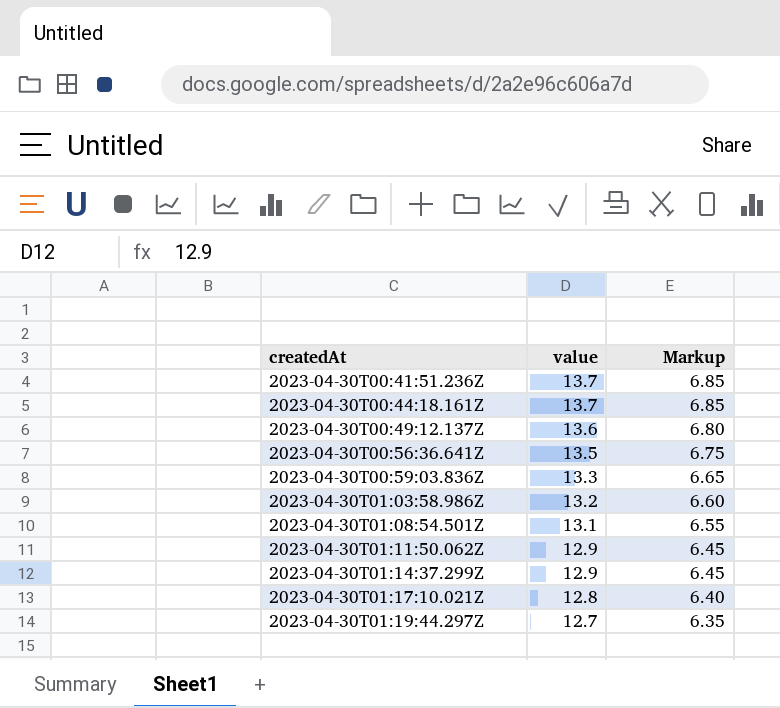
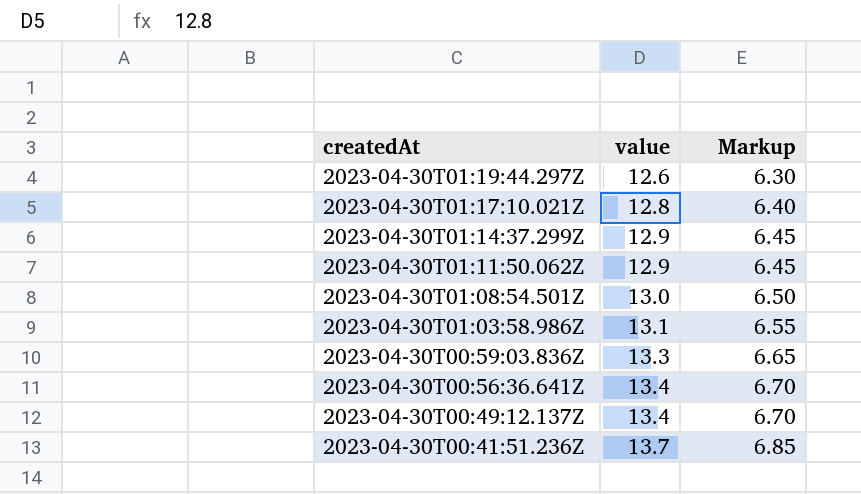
row order: createdAt ascending -> createdAt descending
row 2023-04-30T00:44:18.161Z: 13.7 | 6.85 -> none
2023-04-30T01:19:44.297Z | value: 12.7 -> 12.6
2023-04-30T01:19:44.297Z | Markup: 6.35 -> 6.30
2023-04-30T01:08:54.501Z | value: 13.1 -> 13.0
2023-04-30T01:08:54.501Z | Markup: 6.55 -> 6.50
2023-04-30T01:03:58.986Z | value: 13.2 -> 13.1
2023-04-30T01:03:58.986Z | Markup: 6.60 -> 6.55
2023-04-30T00:56:36.641Z | value: 13.5 -> 13.4
2023-04-30T00:56:36.641Z | Markup: 6.75 -> 6.70
2023-04-30T00:49:12.137Z | value: 13.6 -> 13.4
2023-04-30T00:49:12.137Z | Markup: 6.80 -> 6.70

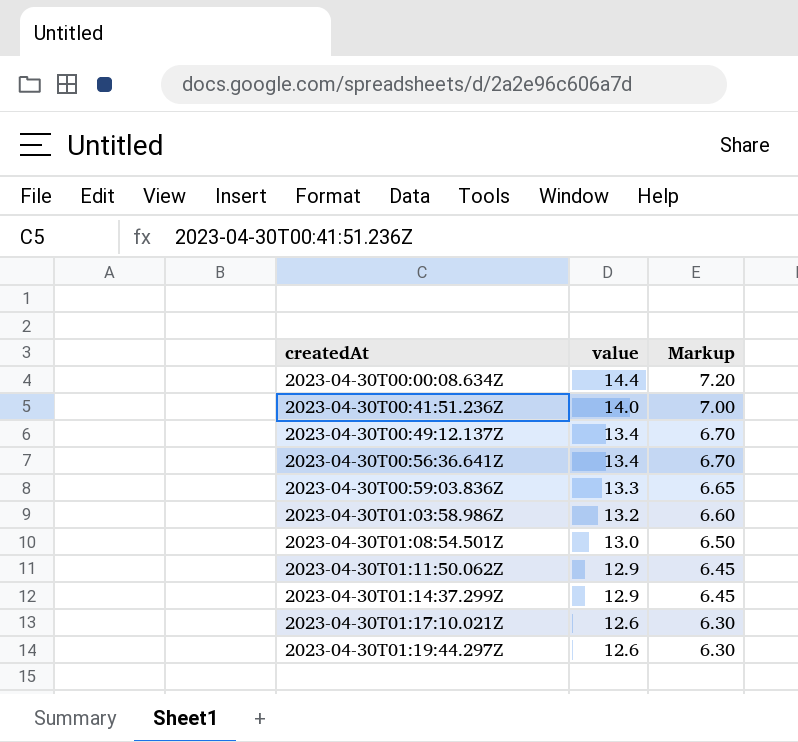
row order: createdAt descending -> createdAt ascending
row 2023-04-30T00:00:08.634Z: none -> 14.4 | 7.20
2023-04-30T00:41:51.236Z | value: 13.7 -> 14.0
2023-04-30T00:41:51.236Z | Markup: 6.85 -> 7.00
2023-04-30T01:03:58.986Z | value: 13.1 -> 13.2
2023-04-30T01:03:58.986Z | Markup: 6.55 -> 6.60
2023-04-30T01:17:10.021Z | value: 12.8 -> 12.6
2023-04-30T01:17:10.021Z | Markup: 6.40 -> 6.30

